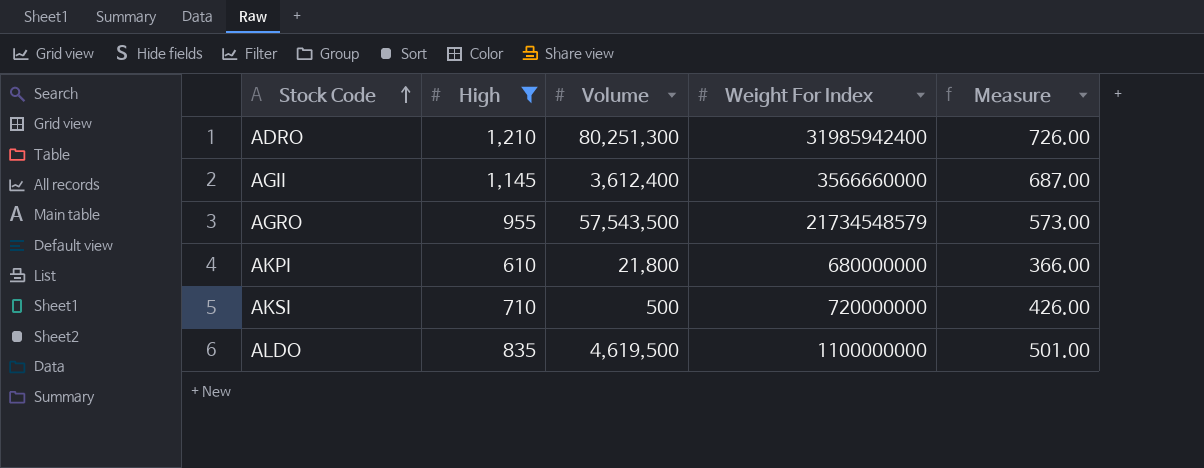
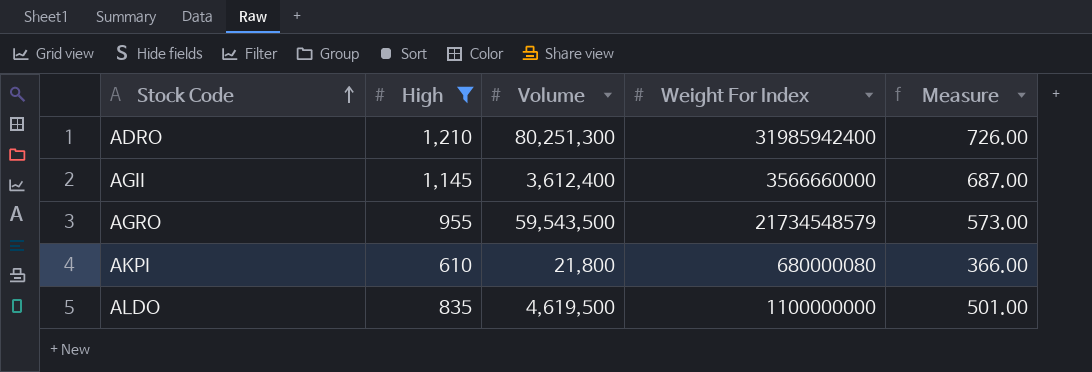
row AKSI: 710 | 500 | 720000000 | 426.00 -> none
AGRO | Volume: 57,543,500 -> 59,543,500
AKPI | Weight For Index: 680000000 -> 680000080

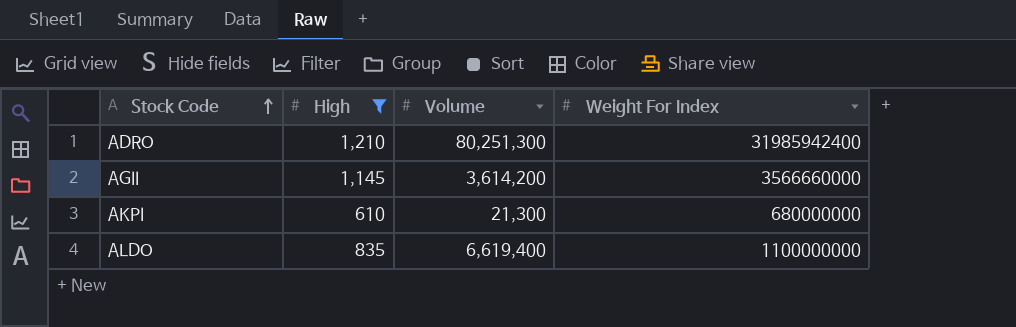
column Measure | formula: [High] * 0.6 -> none
row AGRO: 955 | 59,543,500 | 21734548579 | 573.00 -> none
AGII | Volume: 3,612,400 -> 3,614,200
AKPI | Volume: 21,800 -> 21,300
AKPI | Weight For Index: 680000080 -> 680000000
ALDO | Volume: 4,619,500 -> 6,619,400

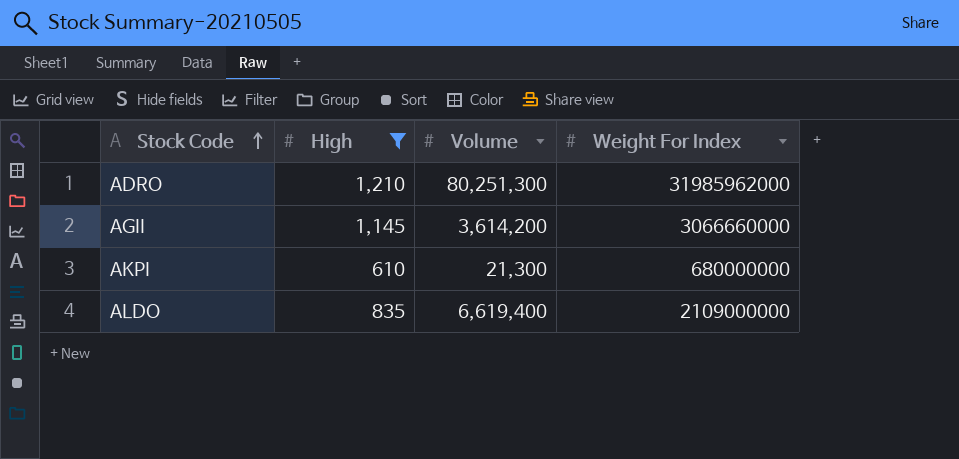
ADRO | Weight For Index: 31985942400 -> 31985962000
AGII | Weight For Index: 3566660000 -> 3066660000
ALDO | Weight For Index: 1100000000 -> 2109000000

